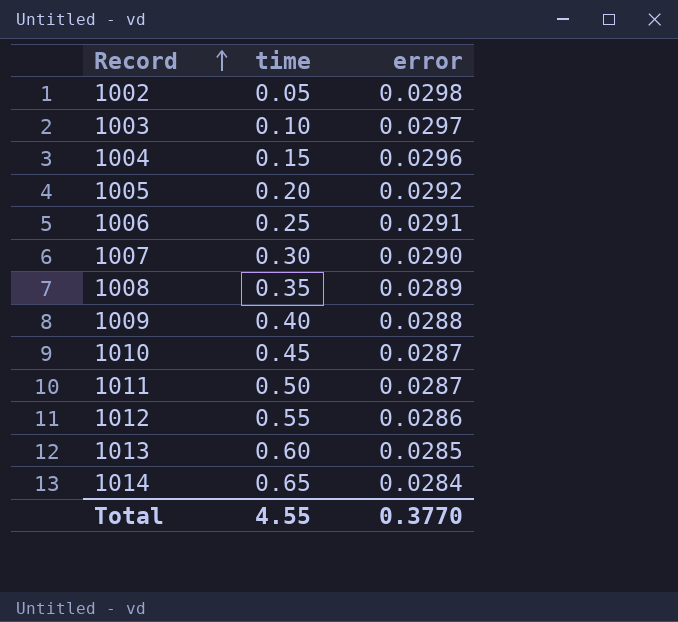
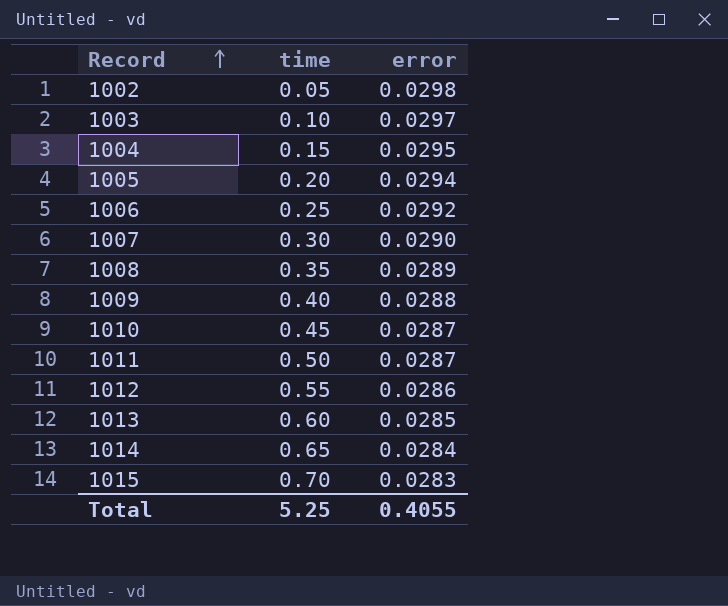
1004 | error: 0.0296 -> 0.0295
1005 | error: 0.0292 -> 0.0294
1006 | error: 0.0291 -> 0.0292
row 1015: none -> 0.70 | 0.0283
Total | time: 4.55 -> 5.25
Total | error: 0.3770 -> 0.4055

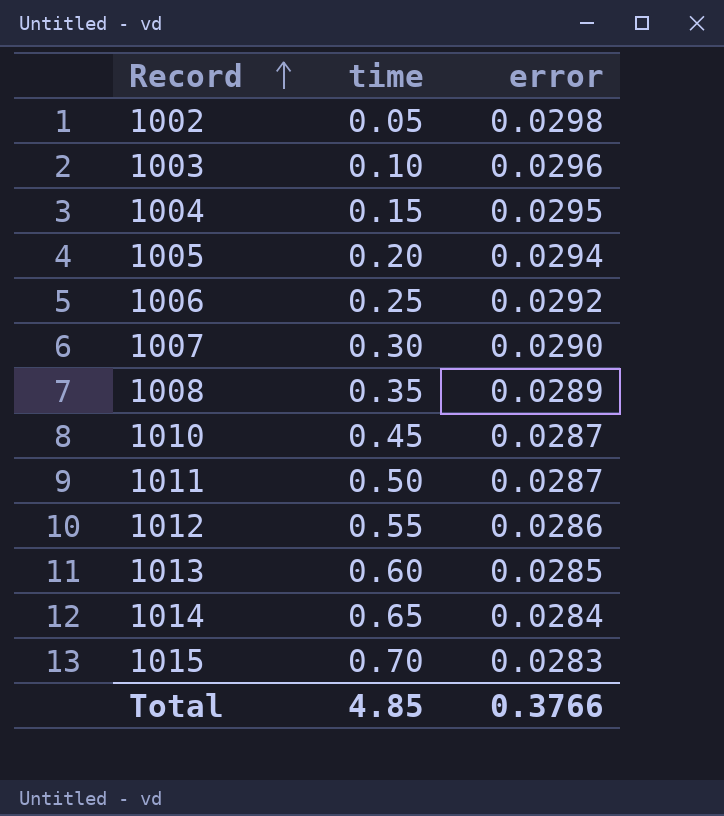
row 1009: 0.40 | 0.0288 -> none
1003 | error: 0.0297 -> 0.0296
Total | time: 5.25 -> 4.85
Total | error: 0.4055 -> 0.3766

